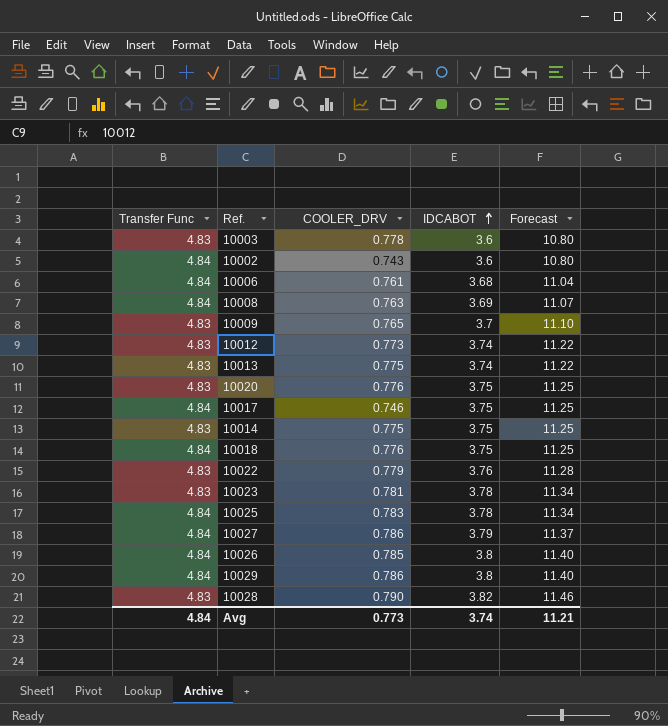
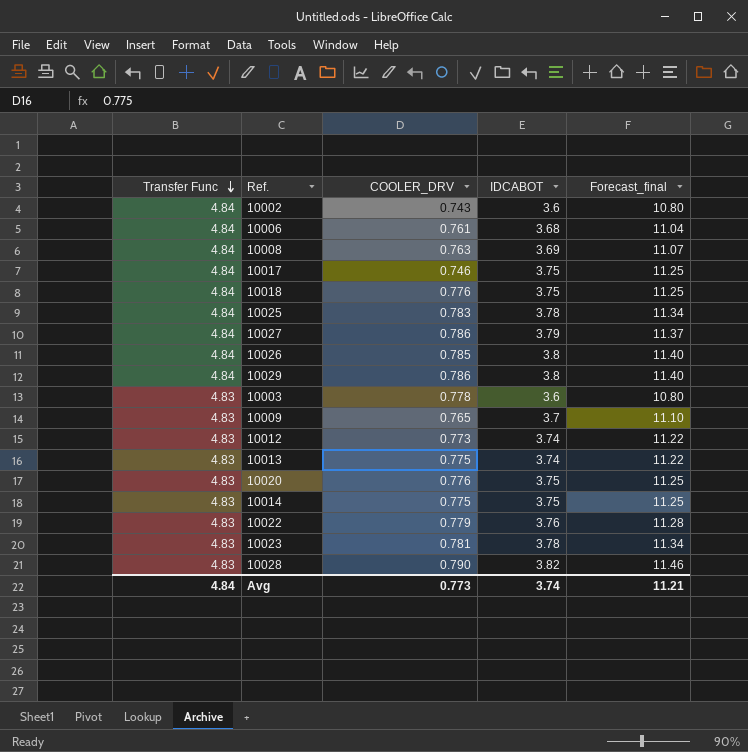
row order: IDCABOT ascending -> Transfer Func descending
column name: Forecast -> Forecast_final

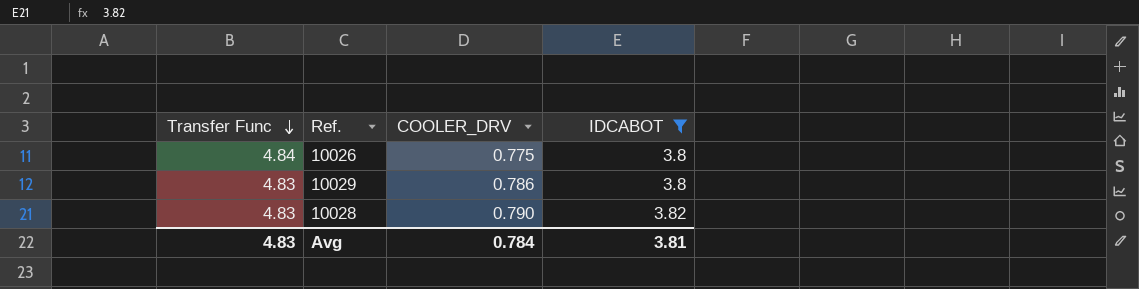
filter: none -> IDCABOT >= 3.8
column Forecast_final | formula: [IDCABOT] * 3 -> none
10026 | COOLER_DRV: 0.785 -> 0.775
10029 | Transfer Func: 4.84 -> 4.83
Avg | Transfer Func: 4.84 -> 4.83
Avg | COOLER_DRV: 0.773 -> 0.784
Avg | IDCABOT: 3.74 -> 3.81

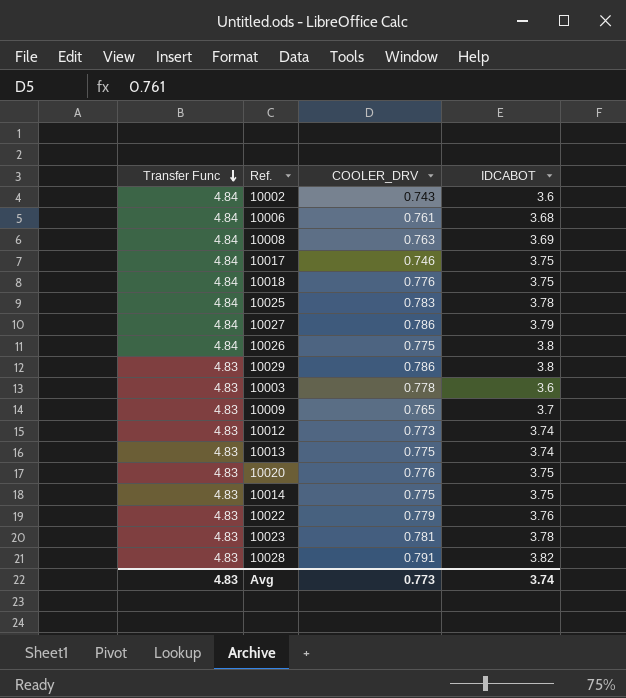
filter: IDCABOT >= 3.8 -> none
10028 | COOLER_DRV: 0.790 -> 0.791
Avg | COOLER_DRV: 0.784 -> 0.773
Avg | IDCABOT: 3.81 -> 3.74

